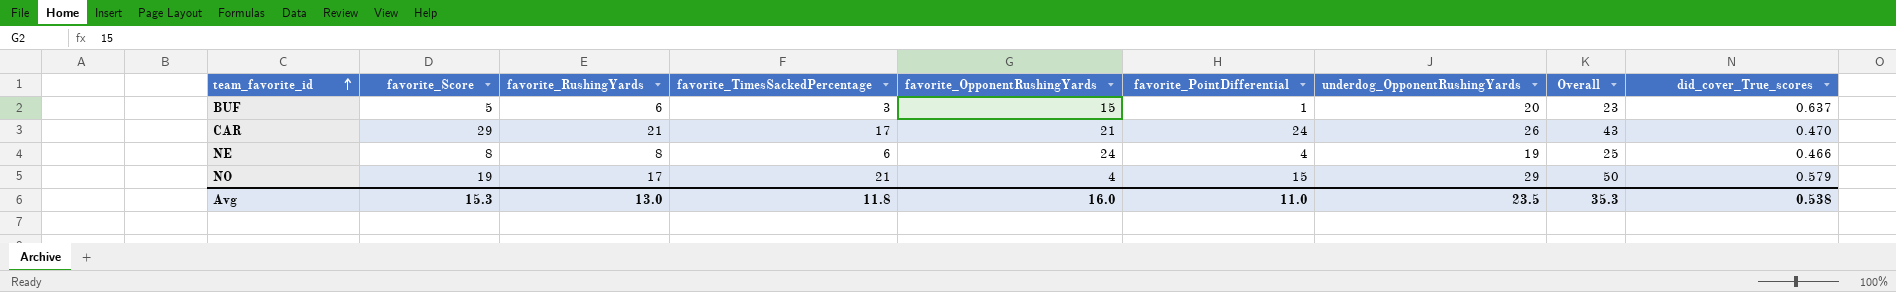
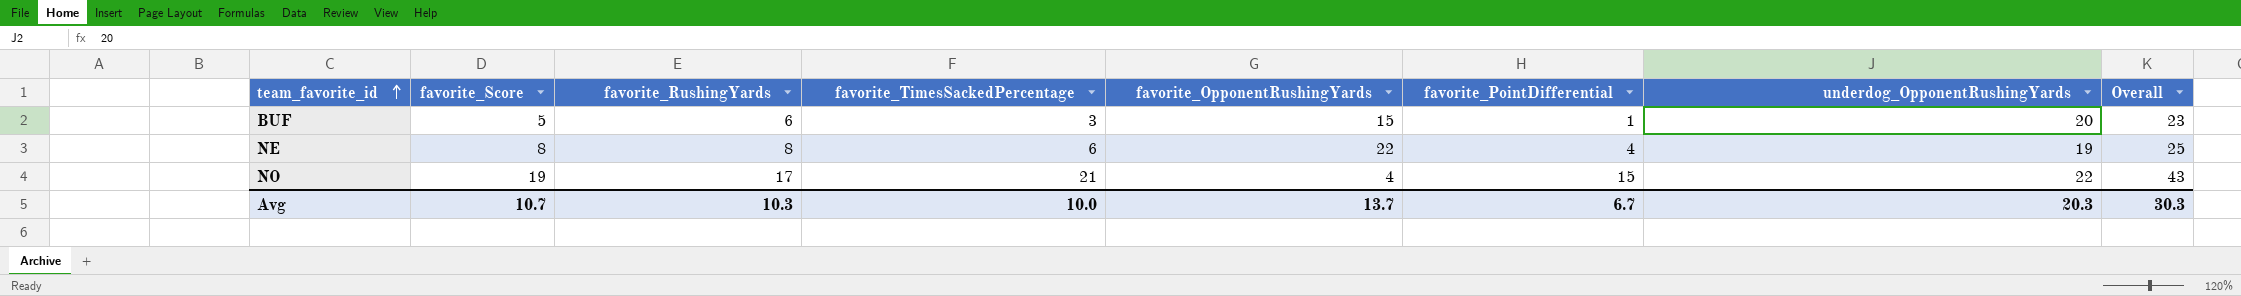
column did_cover_True_scores | position: 9 -> none
row CAR: 29 | 21 | 17 | 21 | 24 | 26 | 43 | 0.470 -> none
NE | favorite_OpponentRushingYards: 24 -> 22
NO | underdog_OpponentRushingYards: 29 -> 22
NO | Overall: 50 -> 43
Avg | favorite_Score: 15.3 -> 10.7
Avg | favorite_RushingYards: 13.0 -> 10.3
Avg | favorite_TimesSackedPercentage: 11.8 -> 10.0
Avg | favorite_OpponentRushingYards: 16.0 -> 13.7
Avg | favorite_PointDifferential: 11.0 -> 6.7
Avg | underdog_OpponentRushingYards: 23.5 -> 20.3
Avg | Overall: 35.3 -> 30.3

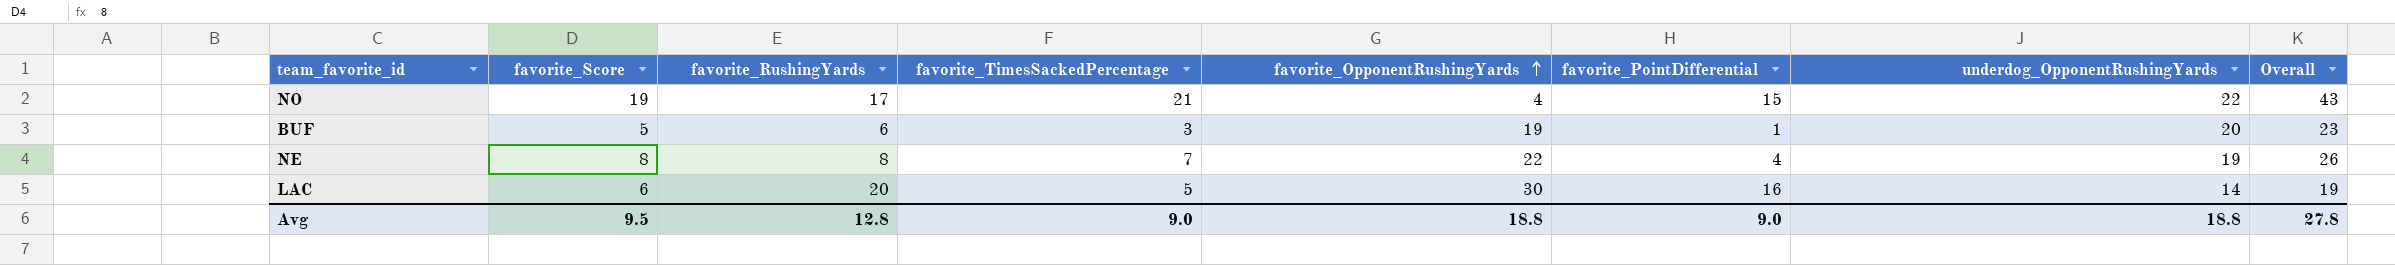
row order: team_favorite_id ascending -> favorite_OpponentRushingYards ascending
BUF | favorite_OpponentRushingYards: 15 -> 19
NE | favorite_TimesSackedPercentage: 6 -> 7
NE | Overall: 25 -> 26
row LAC: none -> 6 | 20 | 5 | 30 | 16 | 14 | 19
Avg | favorite_Score: 10.7 -> 9.5
Avg | favorite_RushingYards: 10.3 -> 12.8
Avg | favorite_TimesSackedPercentage: 10.0 -> 9.0
Avg | favorite_OpponentRushingYards: 13.7 -> 18.8
Avg | favorite_PointDifferential: 6.7 -> 9.0
Avg | underdog_OpponentRushingYards: 20.3 -> 18.8
Avg | Overall: 30.3 -> 27.8

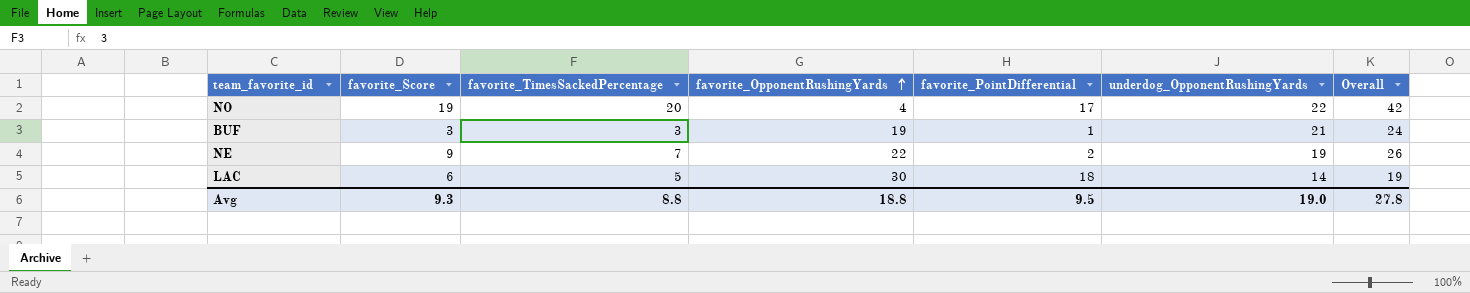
column favorite_RushingYards | position: 3 -> none
NO | favorite_TimesSackedPercentage: 21 -> 20
NO | favorite_PointDifferential: 15 -> 17
NO | Overall: 43 -> 42
BUF | favorite_Score: 5 -> 3
BUF | underdog_OpponentRushingYards: 20 -> 21
BUF | Overall: 23 -> 24
NE | favorite_Score: 8 -> 9
NE | favorite_PointDifferential: 4 -> 2
LAC | favorite_PointDifferential: 16 -> 18
Avg | favorite_Score: 9.5 -> 9.3
Avg | favorite_TimesSackedPercentage: 9.0 -> 8.8
Avg | favorite_PointDifferential: 9.0 -> 9.5
Avg | underdog_OpponentRushingYards: 18.8 -> 19.0

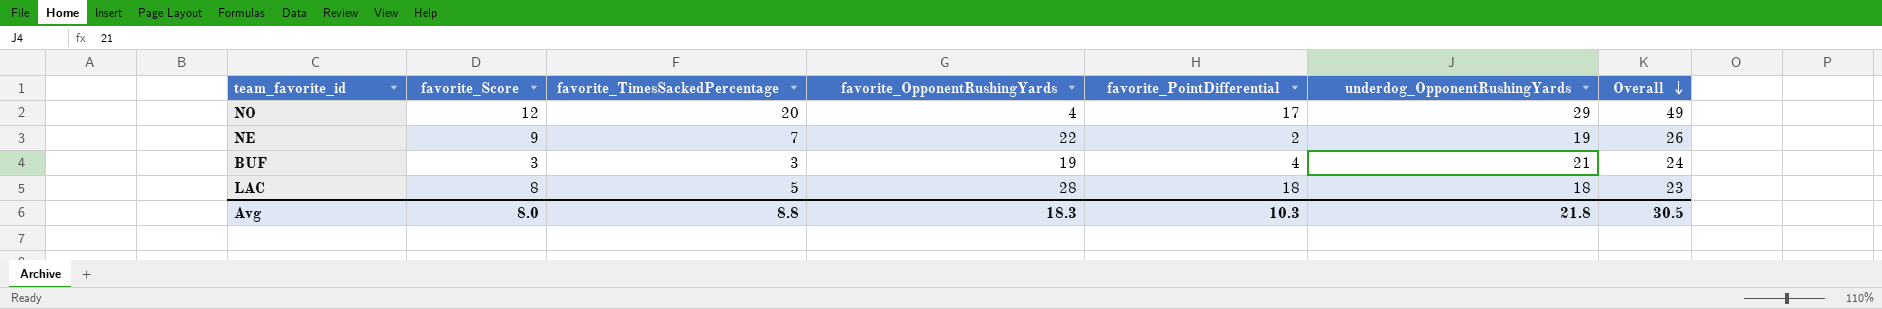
row order: favorite_OpponentRushingYards ascending -> Overall descending
NO | favorite_Score: 19 -> 12
NO | underdog_OpponentRushingYards: 22 -> 29
NO | Overall: 42 -> 49
BUF | favorite_PointDifferential: 1 -> 4
LAC | favorite_Score: 6 -> 8
LAC | favorite_OpponentRushingYards: 30 -> 28
LAC | underdog_OpponentRushingYards: 14 -> 18
LAC | Overall: 19 -> 23
Avg | favorite_Score: 9.3 -> 8.0
Avg | favorite_OpponentRushingYards: 18.8 -> 18.3
Avg | favorite_PointDifferential: 9.5 -> 10.3
Avg | underdog_OpponentRushingYards: 19.0 -> 21.8
Avg | Overall: 27.8 -> 30.5

